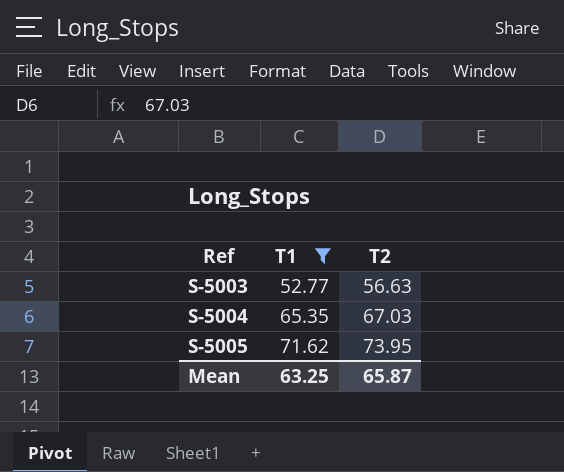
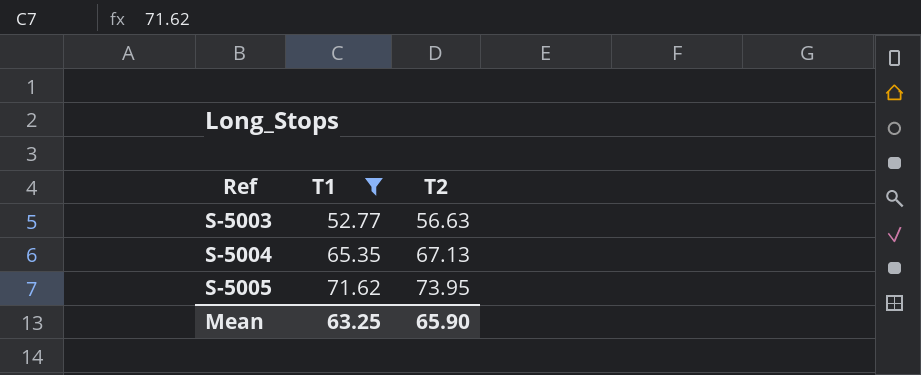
S-5004 | T2: 67.03 -> 67.13
Mean | T2: 65.87 -> 65.90

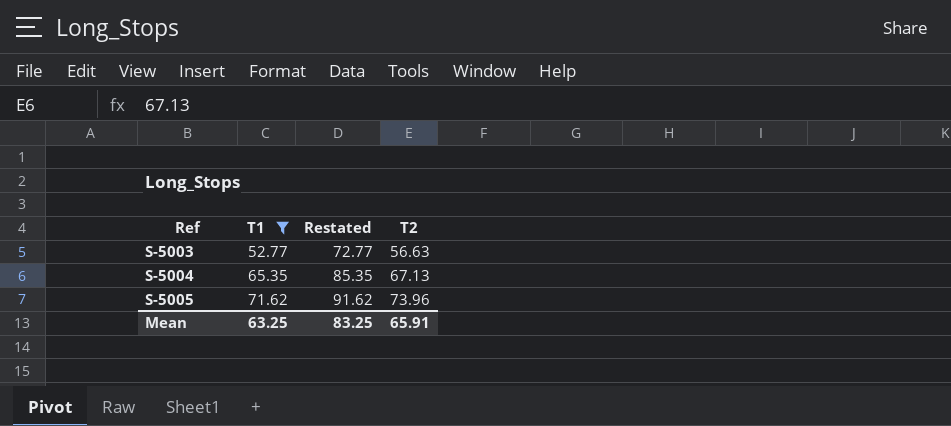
column Restated | formula: none -> [T1] + 20
S-5005 | T2: 73.95 -> 73.96
Mean | T2: 65.90 -> 65.91

